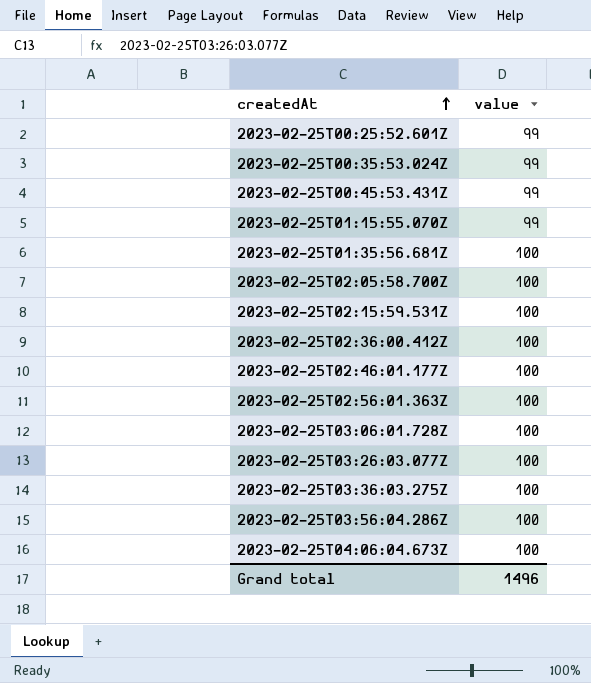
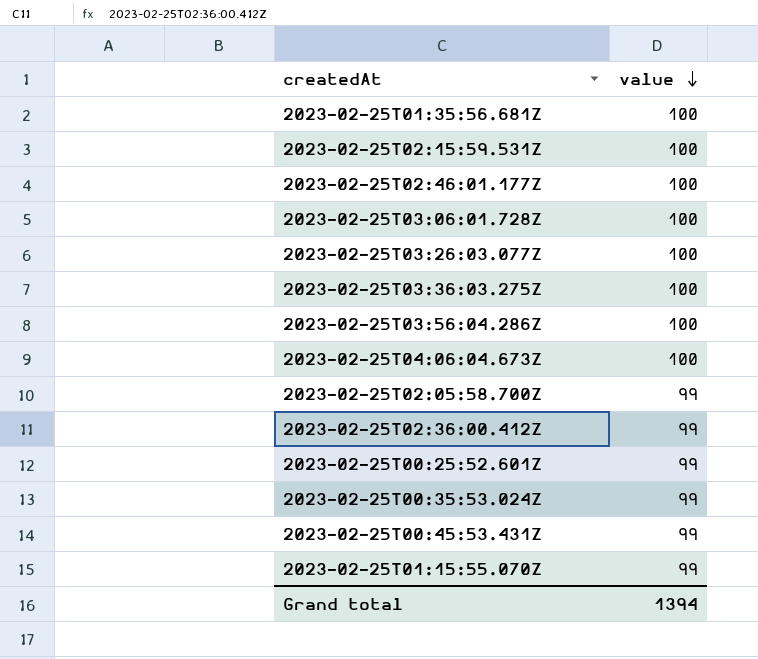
row order: createdAt ascending -> value descending
row 2023-02-25T02:56:01.363Z: 100 -> none
2023-02-25T02:05:58.700Z | value: 100 -> 99
2023-02-25T02:36:00.412Z | value: 100 -> 99
Grand total | value: 1496 -> 1394

